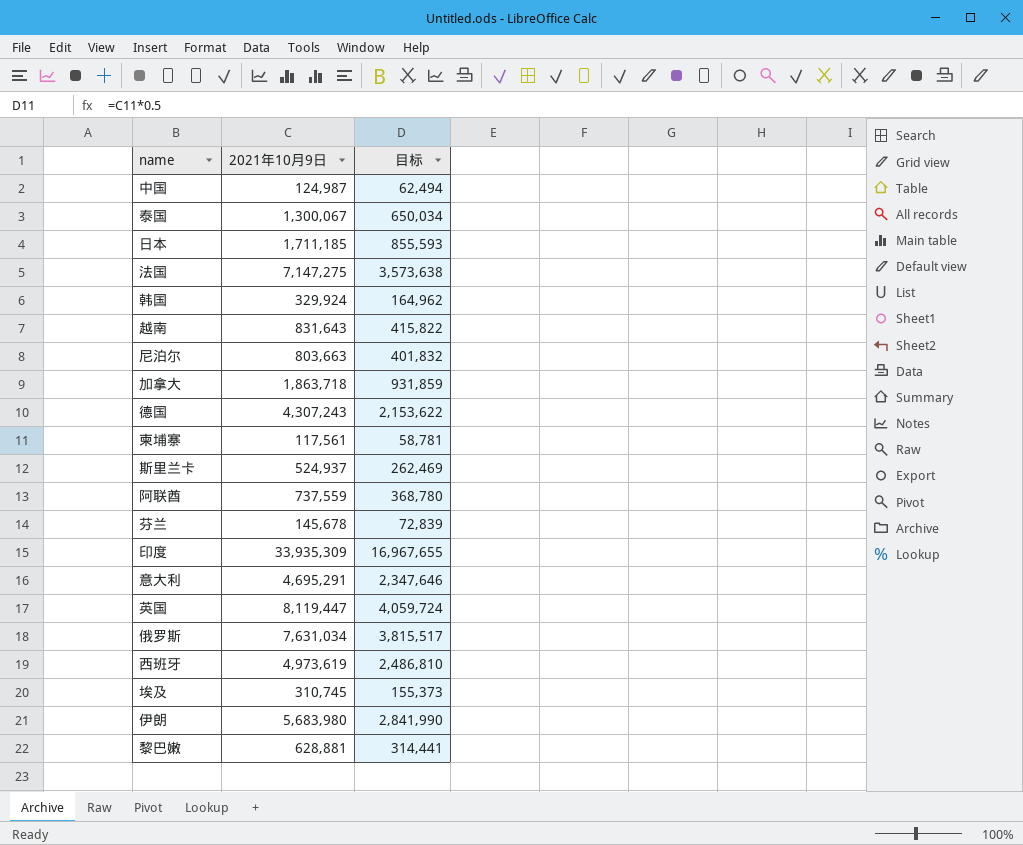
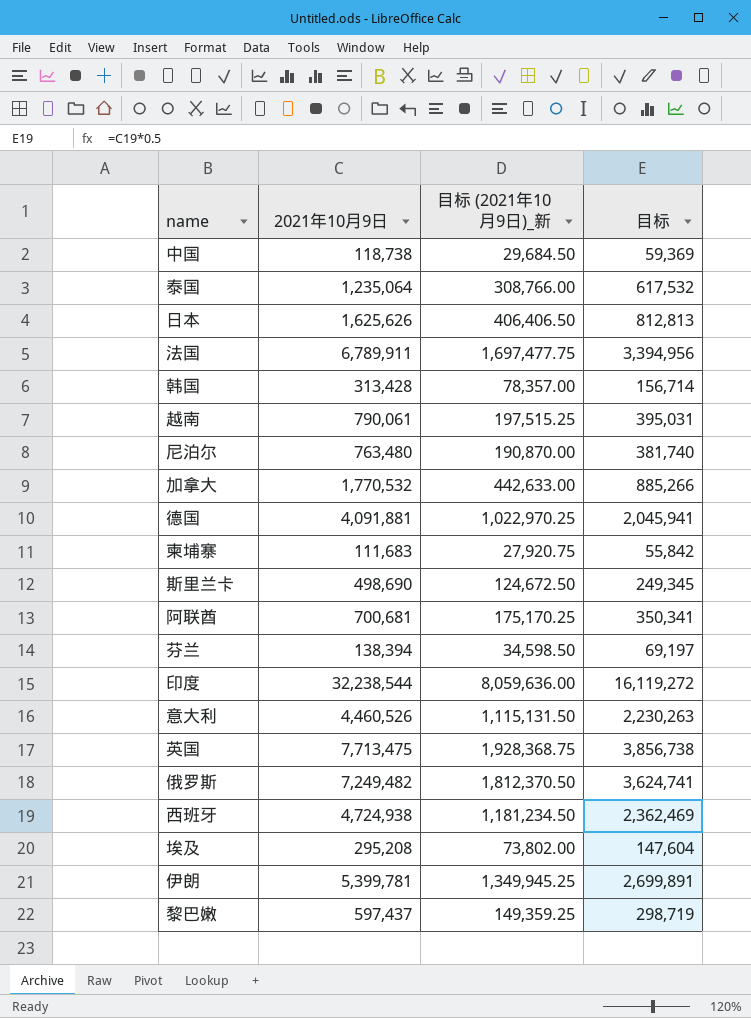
column 目标 (2021年10月9日)_新 | formula: none -> [2021年10月9日] * 0.25
中国 | 2021年10月9日: 124,987 -> 118,738
中国 | 目标: 62,494 -> 59,369
泰国 | 2021年10月9日: 1,300,067 -> 1,235,064
泰国 | 目标: 650,034 -> 617,532
日本 | 2021年10月9日: 1,711,185 -> 1,625,626
日本 | 目标: 855,593 -> 812,813
法国 | 2021年10月9日: 7,147,275 -> 6,789,911
法国 | 目标: 3,573,638 -> 3,394,956
韩国 | 2021年10月9日: 329,924 -> 313,428
韩国 | 目标: 164,962 -> 156,714
越南 | 2021年10月9日: 831,643 -> 790,061
越南 | 目标: 415,822 -> 395,031
尼泊尔 | 2021年10月9日: 803,663 -> 763,480
尼泊尔 | 目标: 401,832 -> 381,740
加拿大 | 2021年10月9日: 1,863,718 -> 1,770,532
加拿大 | 目标: 931,859 -> 885,266
德国 | 2021年10月9日: 4,307,243 -> 4,091,881
德国 | 目标: 2,153,622 -> 2,045,941
柬埔寨 | 2021年10月9日: 117,561 -> 111,683
柬埔寨 | 目标: 58,781 -> 55,842
斯里兰卡 | 2021年10月9日: 524,937 -> 498,690
斯里兰卡 | 目标: 262,469 -> 249,345
阿联酋 | 2021年10月9日: 737,559 -> 700,681
阿联酋 | 目标: 368,780 -> 350,341
芬兰 | 2021年10月9日: 145,678 -> 138,394
芬兰 | 目标: 72,839 -> 69,197
印度 | 2021年10月9日: 33,935,309 -> 32,238,544
印度 | 目标: 16,967,655 -> 16,119,272
意大利 | 2021年10月9日: 4,695,291 -> 4,460,526
意大利 | 目标: 2,347,646 -> 2,230,263
英国 | 2021年10月9日: 8,119,447 -> 7,713,475
英国 | 目标: 4,059,724 -> 3,856,738
俄罗斯 | 2021年10月9日: 7,631,034 -> 7,249,482
俄罗斯 | 目标: 3,815,517 -> 3,624,741
西班牙 | 2021年10月9日: 4,973,619 -> 4,724,938
西班牙 | 目标: 2,486,810 -> 2,362,469
埃及 | 2021年10月9日: 310,745 -> 295,208
埃及 | 目标: 155,373 -> 147,604
伊朗 | 2021年10月9日: 5,683,980 -> 5,399,781
伊朗 | 目标: 2,841,990 -> 2,699,891
黎巴嫩 | 2021年10月9日: 628,881 -> 597,437
黎巴嫩 | 目标: 314,441 -> 298,719

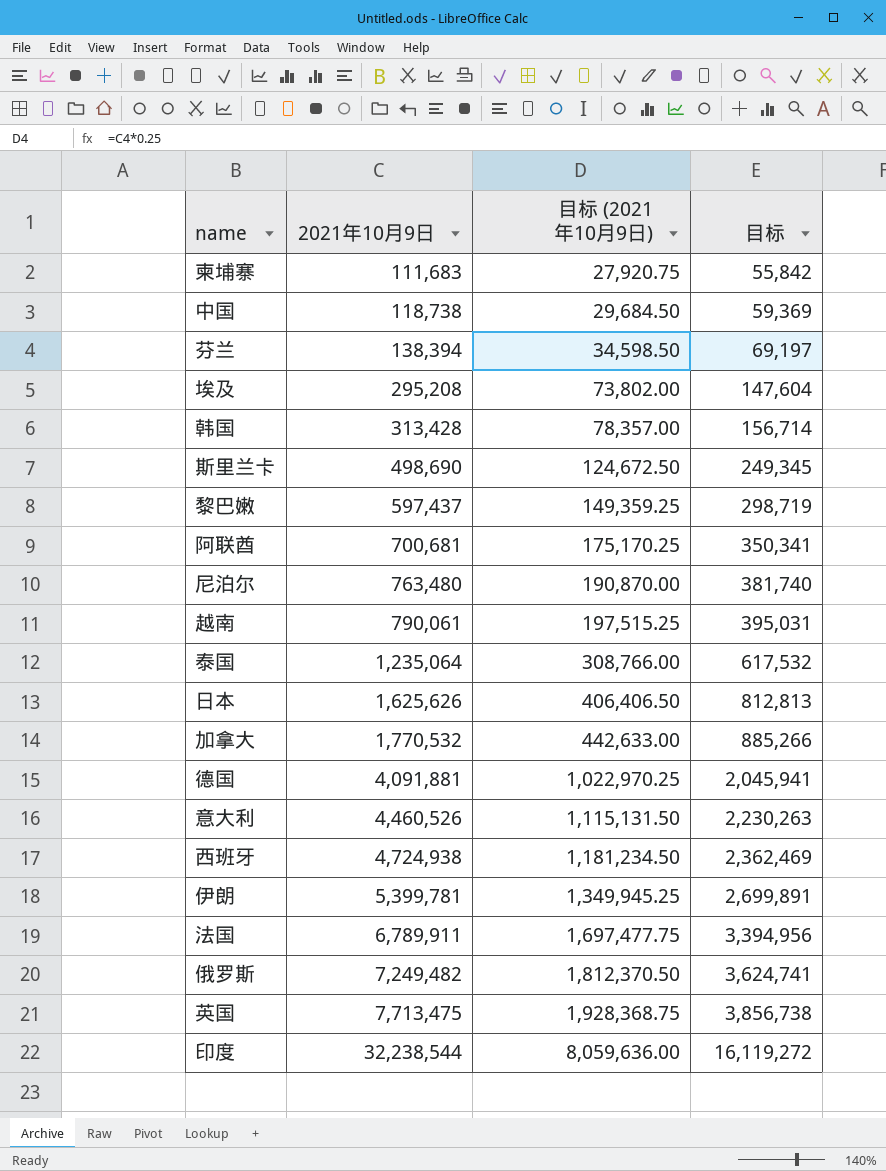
row order: none -> 2021年10月9日 ascending
column name: 目标 (2021年10月9日)_新 -> 目标 (2021年10月9日)

